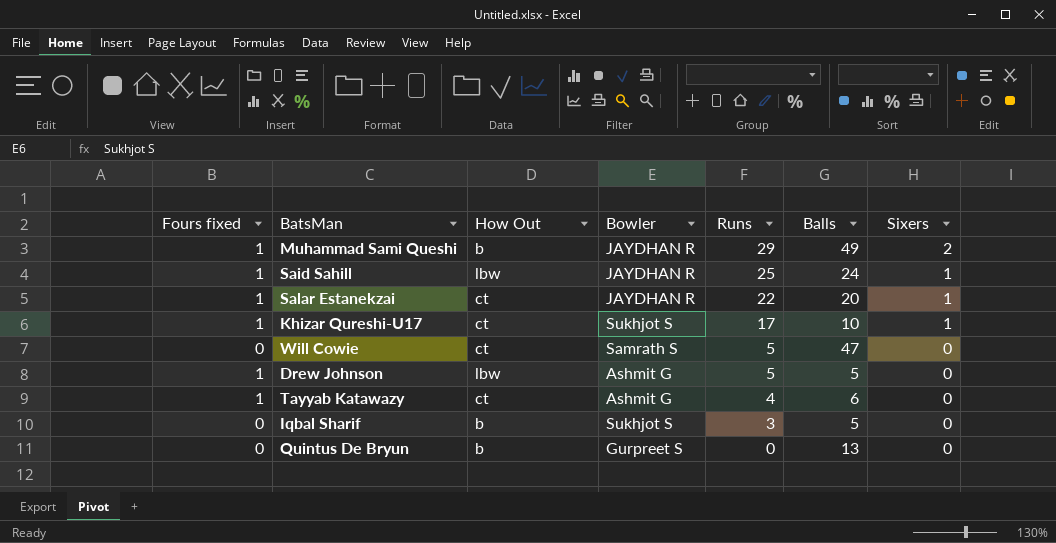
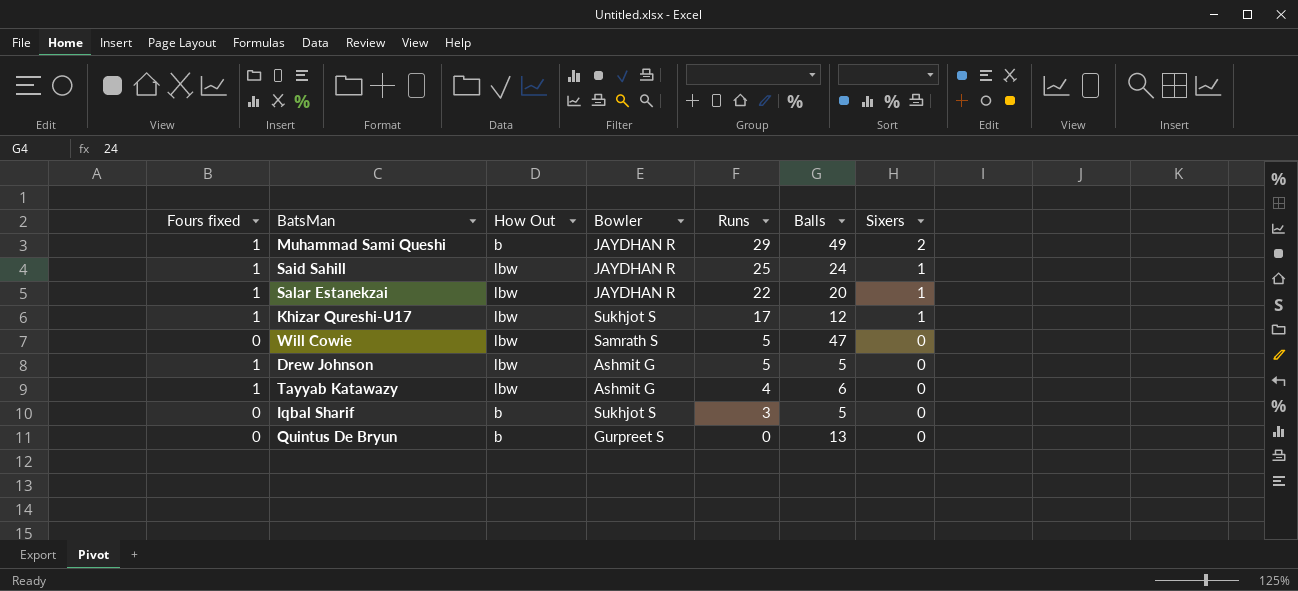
Salar Estanekzai | How Out: ct -> lbw
Khizar Qureshi-U17 | How Out: ct -> lbw
Khizar Qureshi-U17 | Balls: 10 -> 12
Will Cowie | How Out: ct -> lbw
Tayyab Katawazy | How Out: ct -> lbw

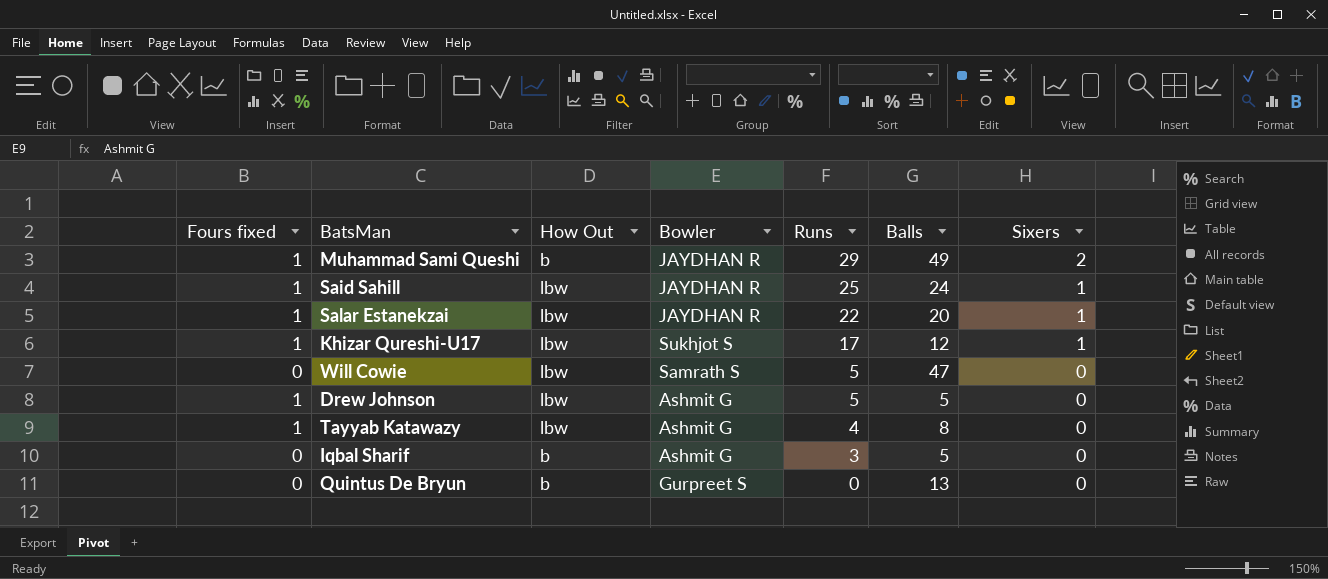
Tayyab Katawazy | Balls: 6 -> 8
Iqbal Sharif | Bowler: Sukhjot S -> Ashmit G

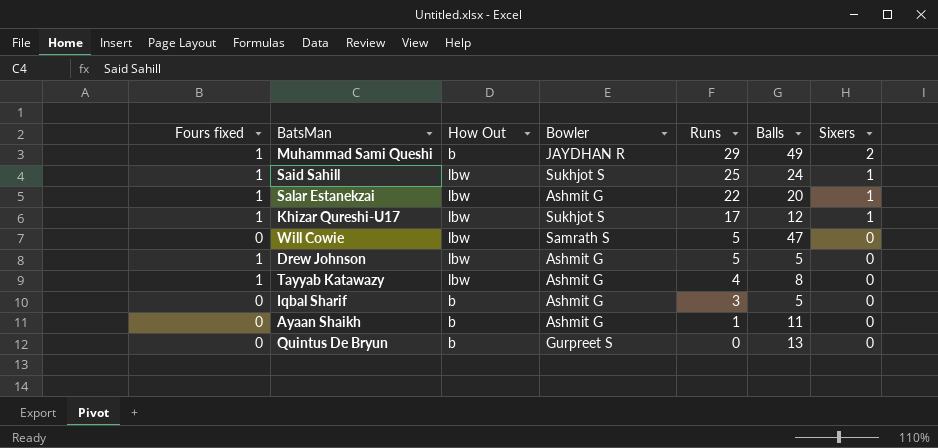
Said Sahill | Bowler: JAYDHAN R -> Sukhjot S
Salar Estanekzai | Bowler: JAYDHAN R -> Ashmit G
row Ayaan Shaikh: none -> 0 | b | Ashmit G | 1 | 11 | 0

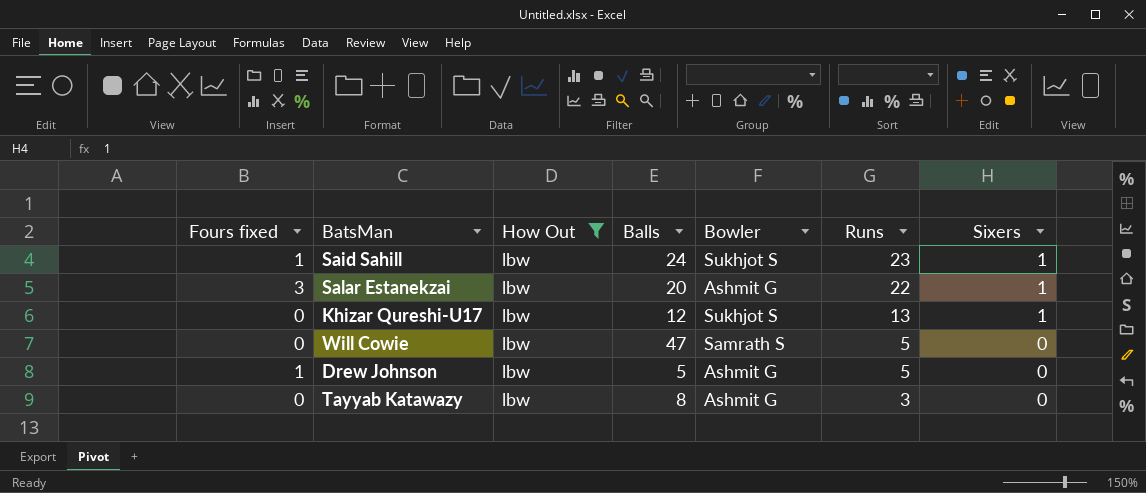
filter: none -> How Out = lbw
column Balls | position: 6 -> 4
Said Sahill | Runs: 25 -> 23
Salar Estanekzai | Fours fixed: 1 -> 3
Khizar Qureshi-U17 | Fours fixed: 1 -> 0
Khizar Qureshi-U17 | Runs: 17 -> 13
Tayyab Katawazy | Fours fixed: 1 -> 0
Tayyab Katawazy | Runs: 4 -> 3

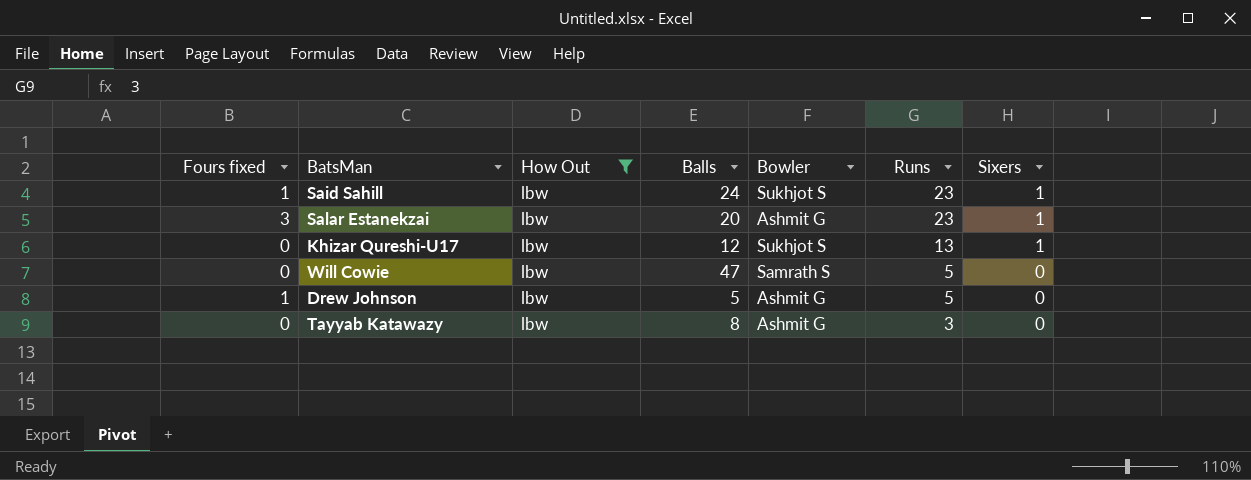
Salar Estanekzai | Runs: 22 -> 23

